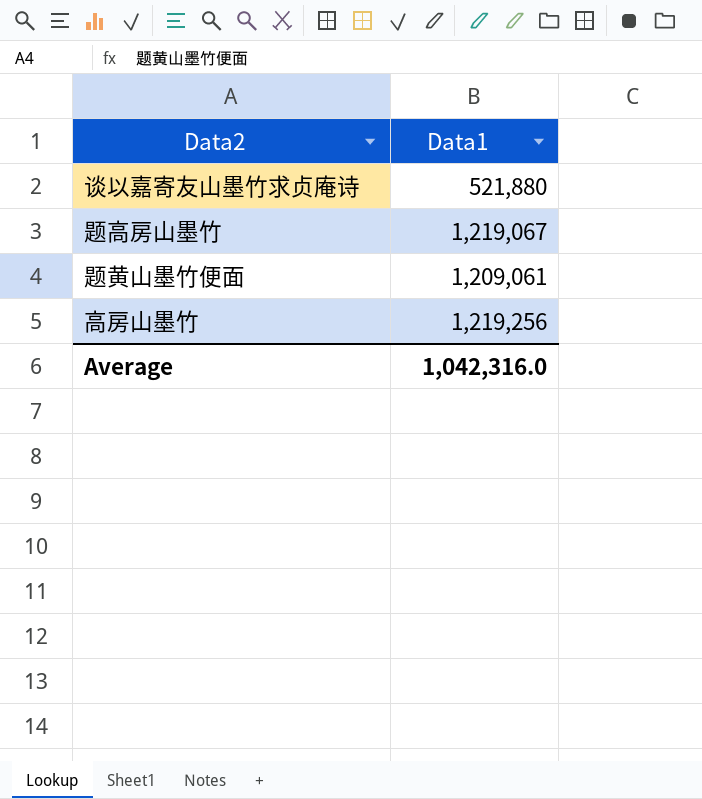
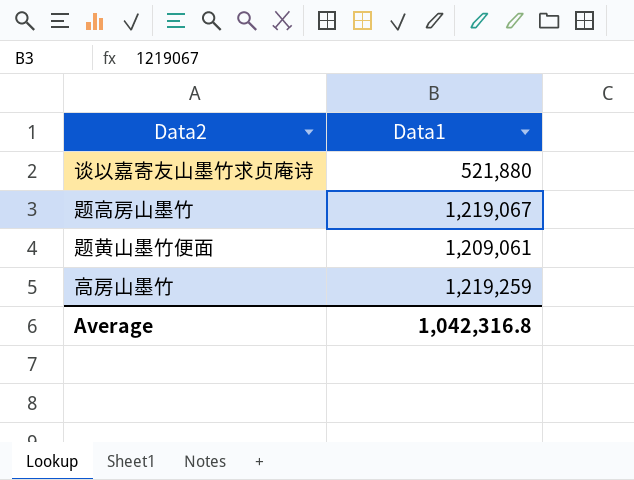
高房山墨竹 | Data1: 1,219,256 -> 1,219,259
Average | Data1: 1,042,316.0 -> 1,042,316.8

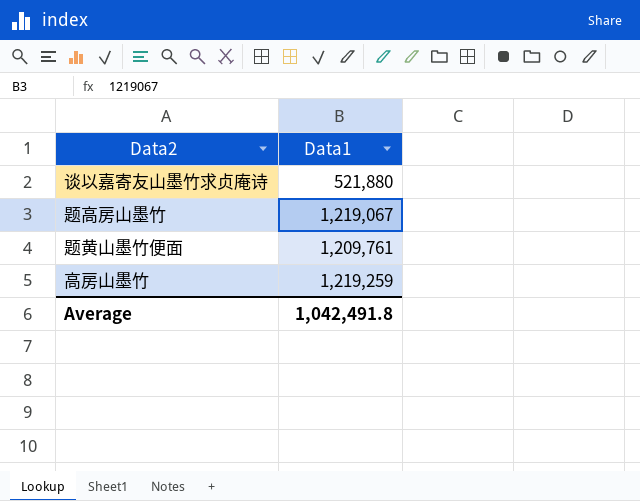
题黄山墨竹便面 | Data1: 1,209,061 -> 1,209,761
Average | Data1: 1,042,316.8 -> 1,042,491.8

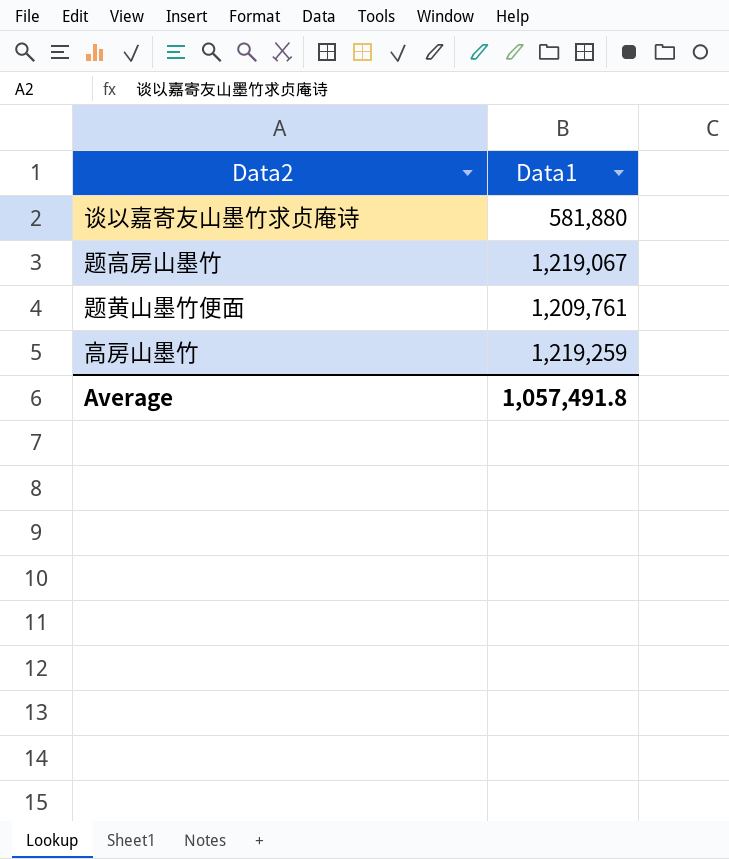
谈以嘉寄友山墨竹求贞庵诗 | Data1: 521,880 -> 581,880
Average | Data1: 1,042,491.8 -> 1,057,491.8

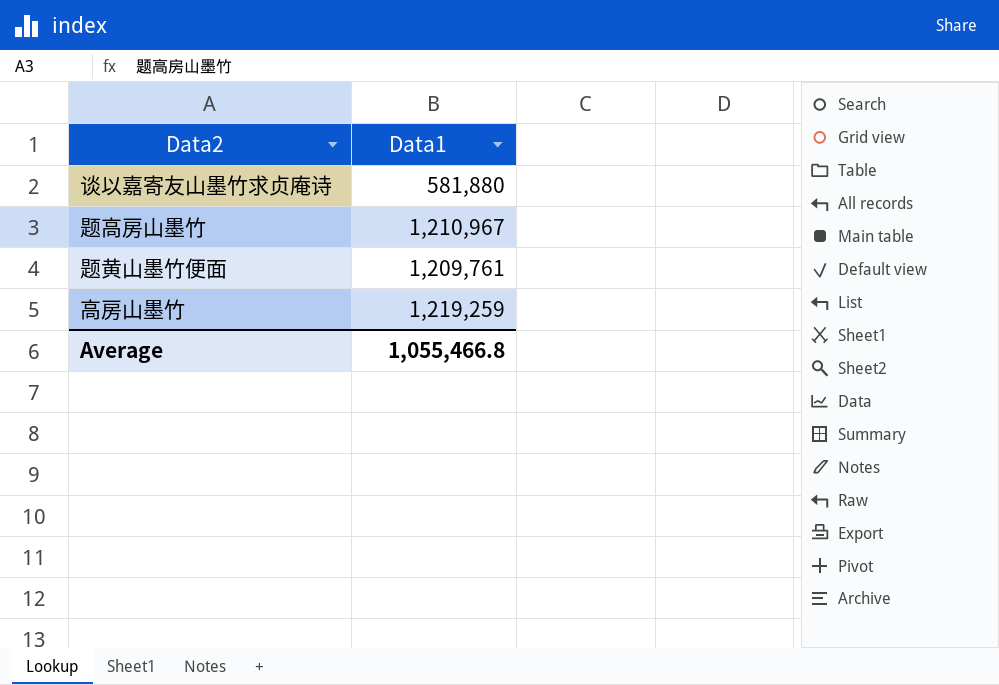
题高房山墨竹 | Data1: 1,219,067 -> 1,210,967
Average | Data1: 1,057,491.8 -> 1,055,466.8

